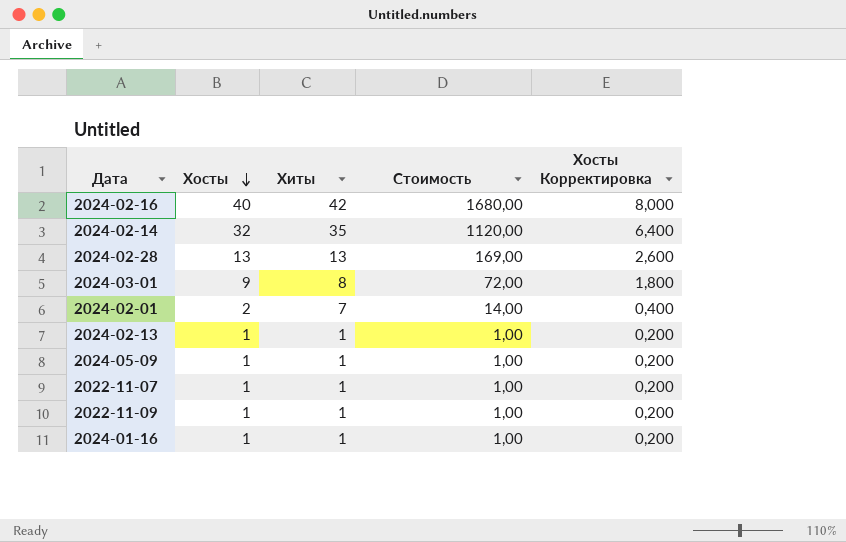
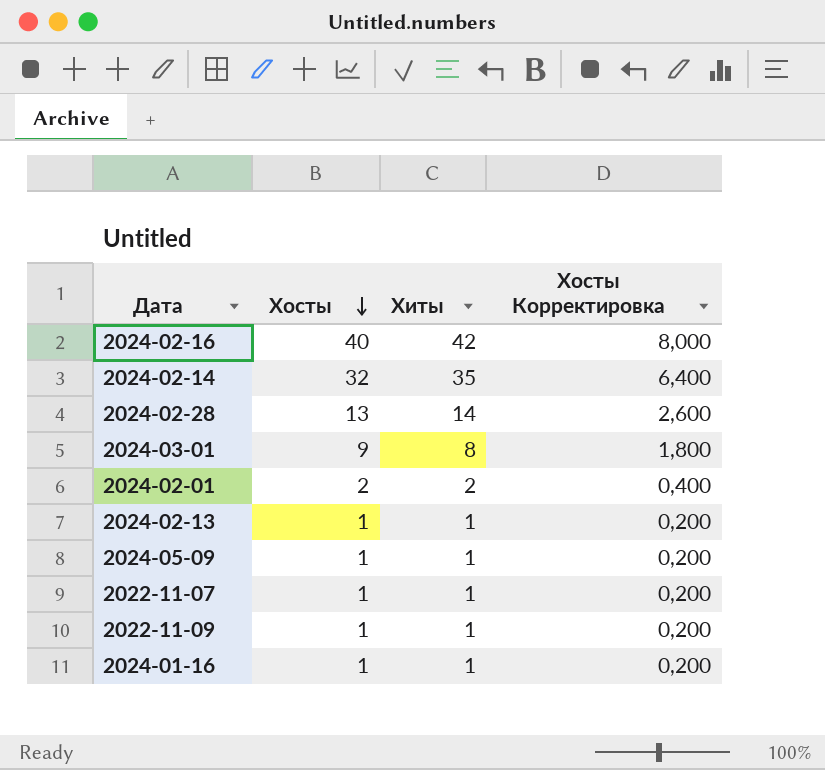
column Стоимость | formula: [Хосты] * [Хиты] -> none
2024-02-28 | Хиты: 13 -> 14
2024-02-01 | Хиты: 7 -> 2

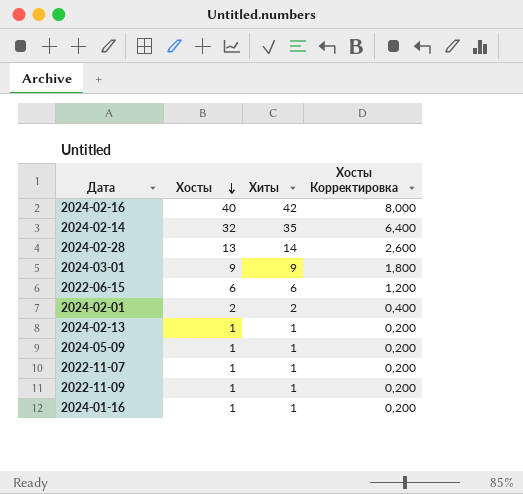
2024-03-01 | Хиты: 8 -> 9
row 2022-06-15: none -> 6 | 6 | 1,200

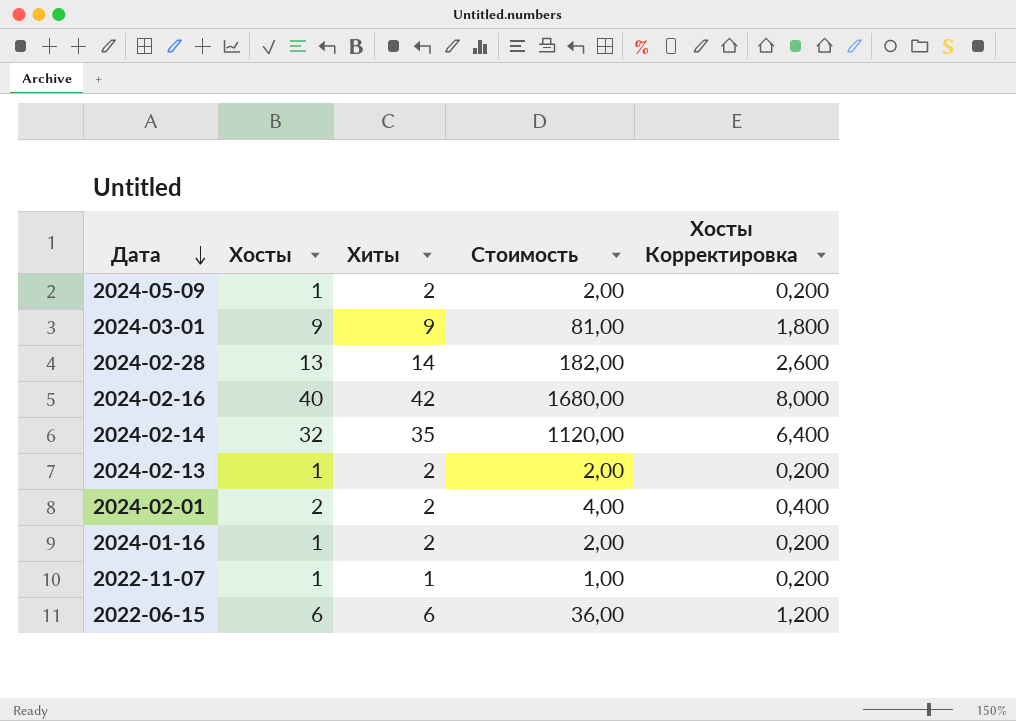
row order: Хосты descending -> Дата descending
column Стоимость | formula: none -> [Хосты] * [Хиты]
row 2022-11-09: 1 | 1 | 0,200 -> none
2024-05-09 | Хиты: 1 -> 2
2024-02-13 | Хиты: 1 -> 2
2024-01-16 | Хиты: 1 -> 2

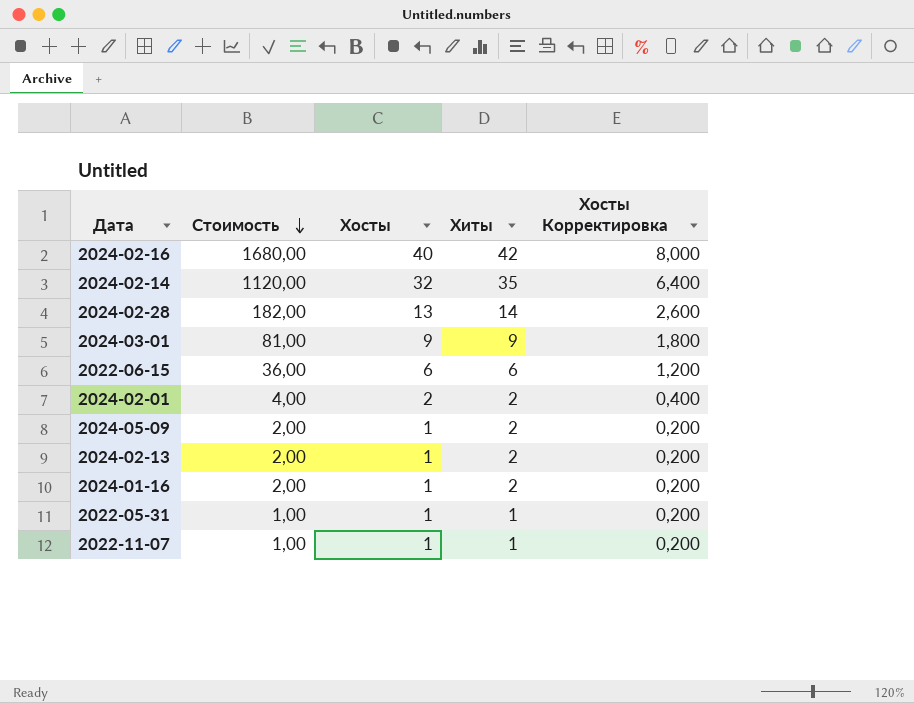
row order: Дата descending -> Стоимость descending
column Стоимость | position: 4 -> 2
row 2022-05-31: none -> 1,00 | 1 | 1 | 0,200

